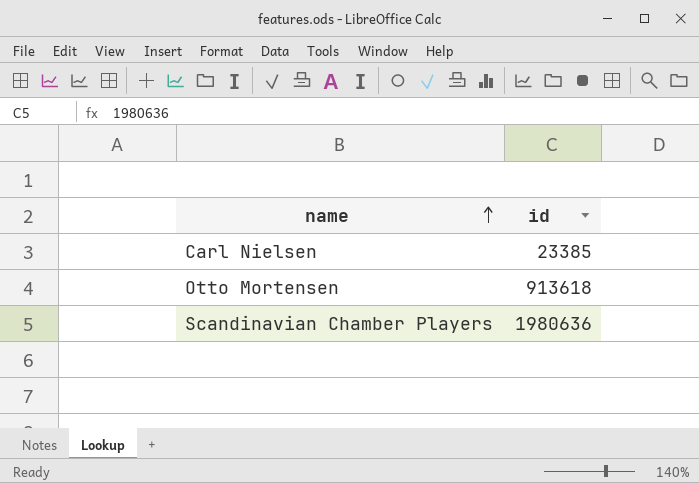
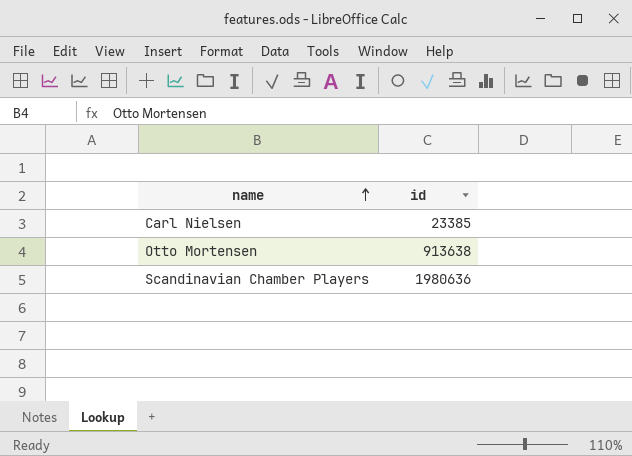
Otto Mortensen | id: 913618 -> 913638

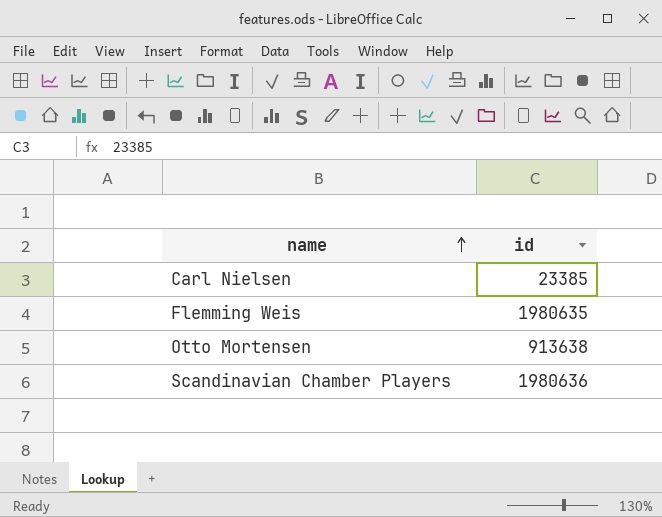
row Flemming Weis: none -> 1980635

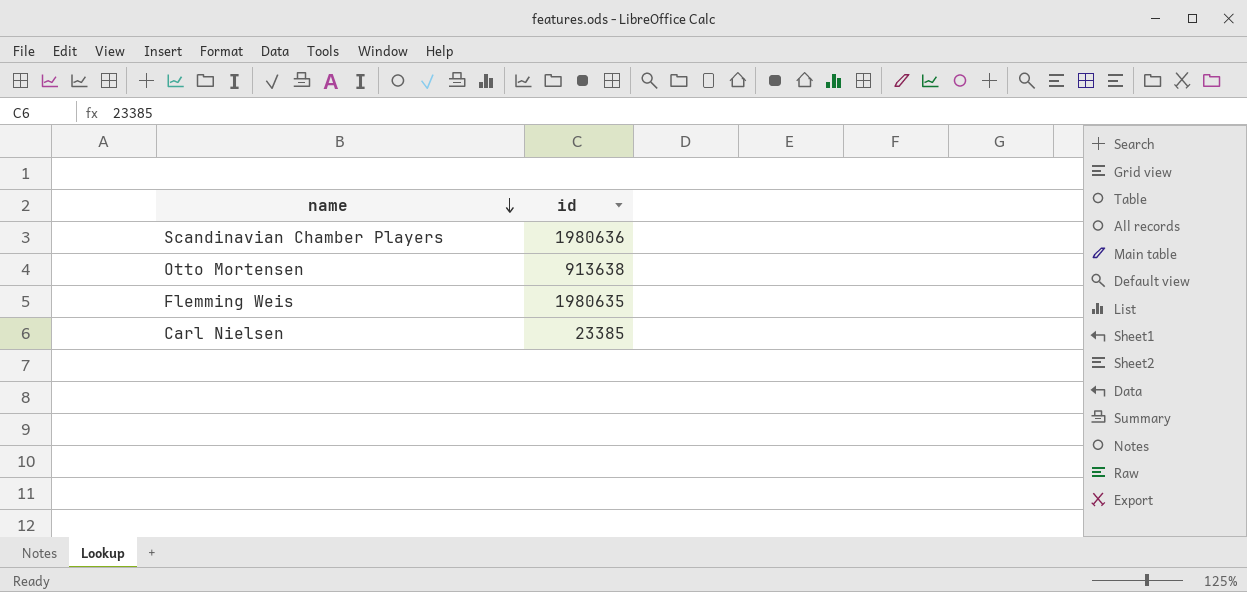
row order: name ascending -> name descending

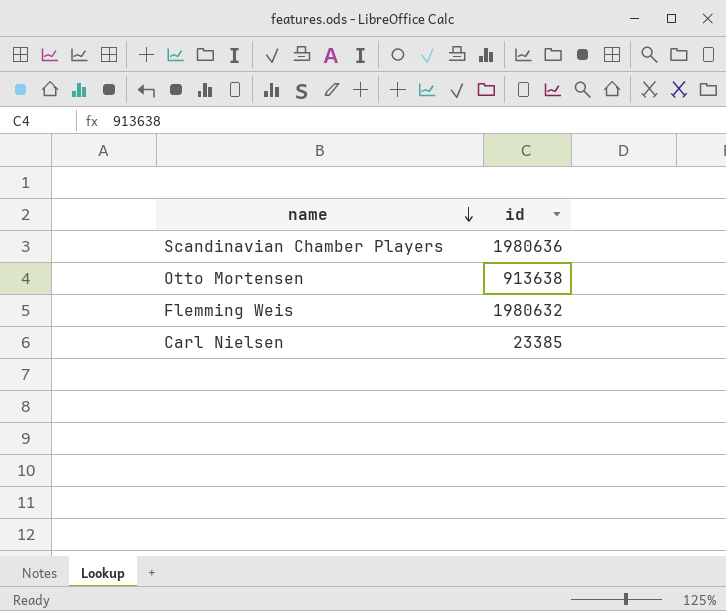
Flemming Weis | id: 1980635 -> 1980632

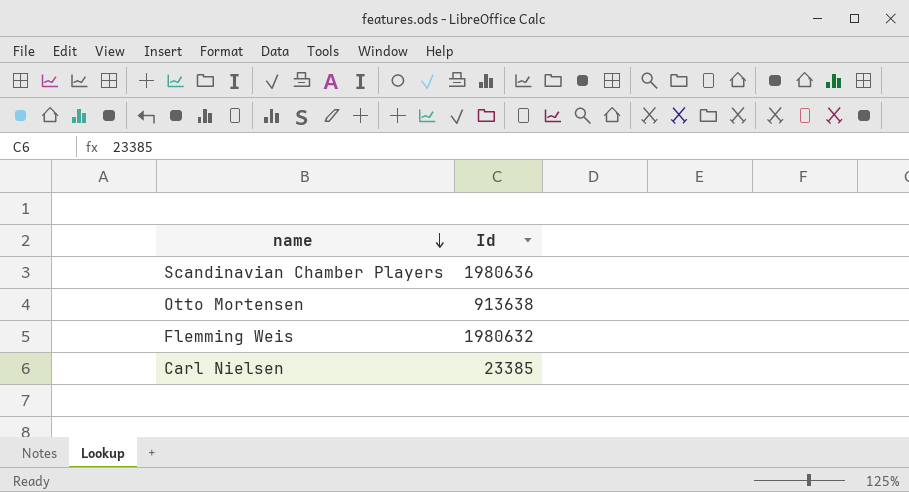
column name: id -> Id

